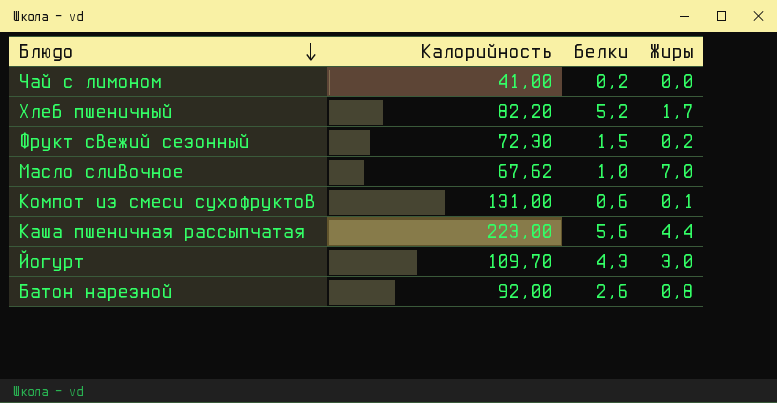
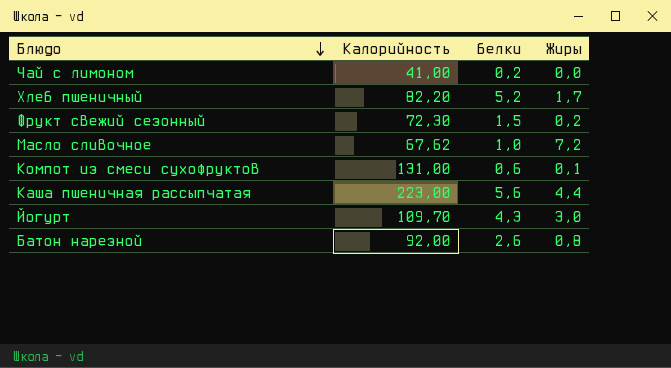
Масло сливочное | Жиры: 7,0 -> 7,2

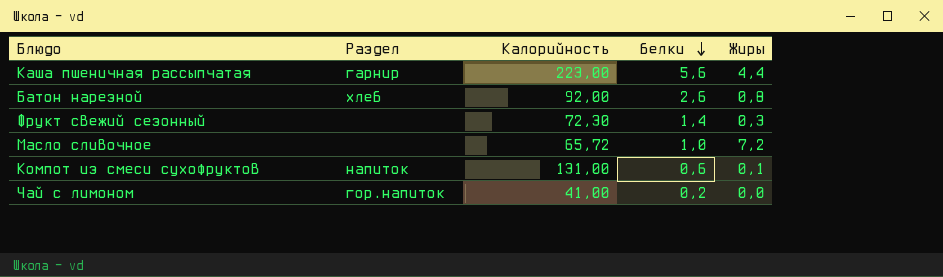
row order: Блюдо descending -> белки descending
column Раздел | position: none -> 2
row Хлеб пшеничный: 82,20 | 5,2 | 1,7 -> none
row Йогурт: 109,70 | 4,3 | 3,0 -> none
Фрукт свежий сезонный | белки: 1,5 -> 1,4
Фрукт свежий сезонный | Жиры: 0,2 -> 0,3
Масло сливочное | Калорийность: 67,62 -> 65,72

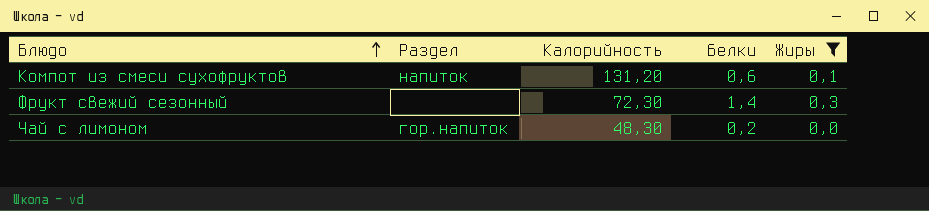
filter: none -> Жиры <= 0,3
row order: белки descending -> Блюдо ascending
Компот из смеси сухофруктов | Калорийность: 131,00 -> 131,20
Чай с лимоном | Калорийность: 41,00 -> 48,30

